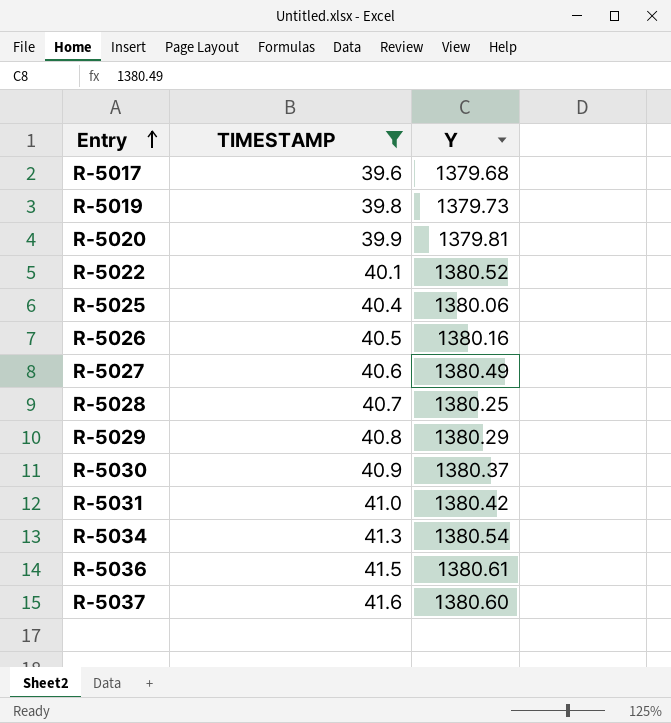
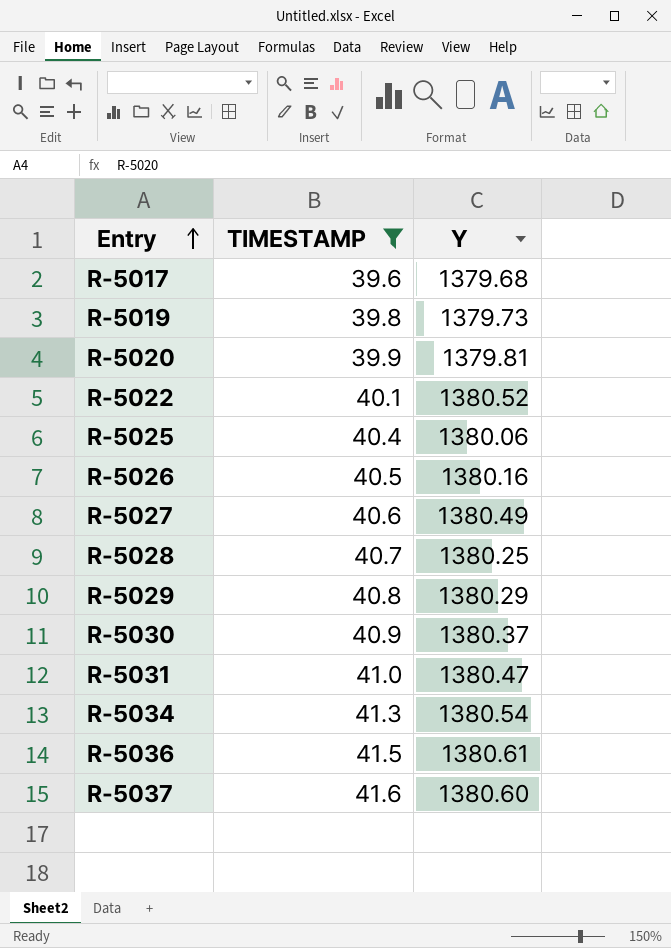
R-5031 | Y: 1380.42 -> 1380.47

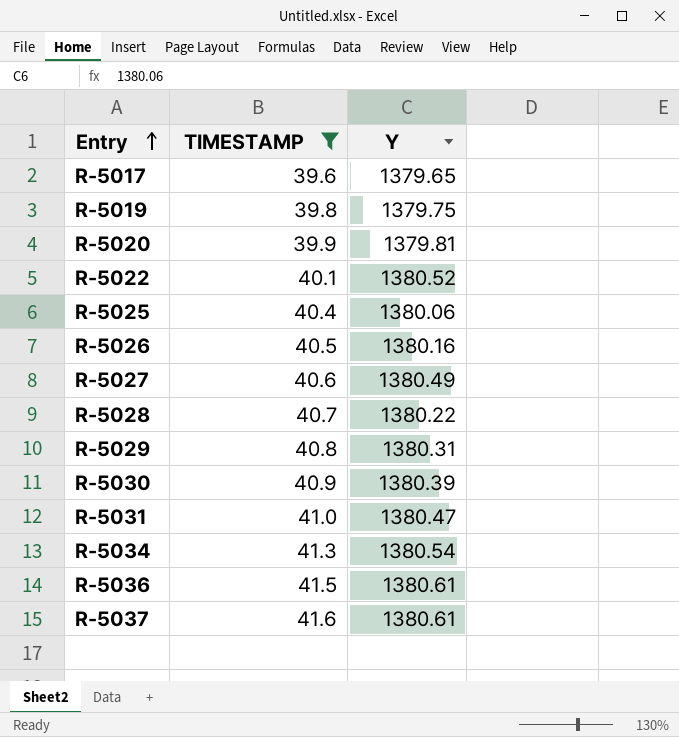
R-5017 | Y: 1379.68 -> 1379.65
R-5019 | Y: 1379.73 -> 1379.75
R-5028 | Y: 1380.25 -> 1380.22
R-5029 | Y: 1380.29 -> 1380.31
R-5030 | Y: 1380.37 -> 1380.39
R-5037 | Y: 1380.60 -> 1380.61

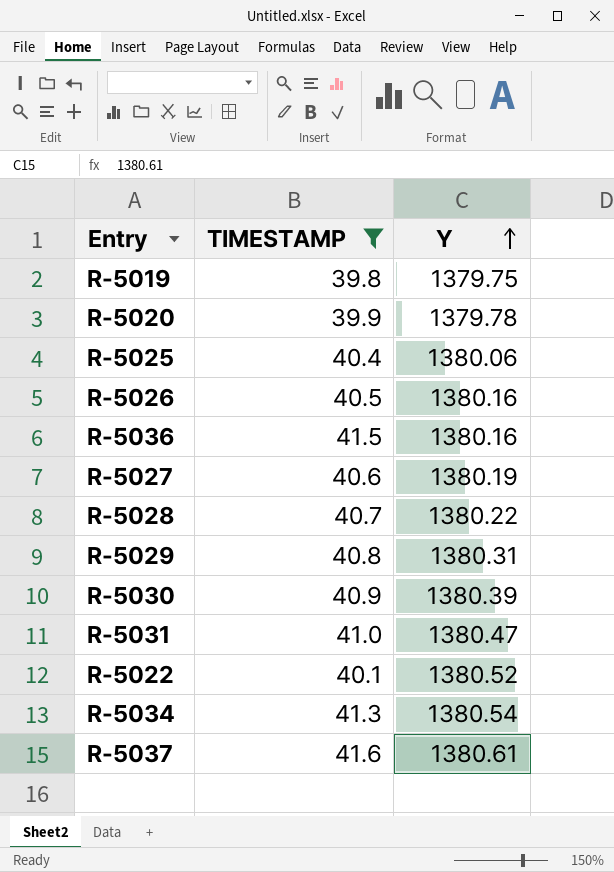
row order: Entry ascending -> Y ascending
row R-5017: 39.6 | 1379.65 -> none
R-5020 | Y: 1379.81 -> 1379.78
R-5036 | Y: 1380.61 -> 1380.16
R-5027 | Y: 1380.49 -> 1380.19

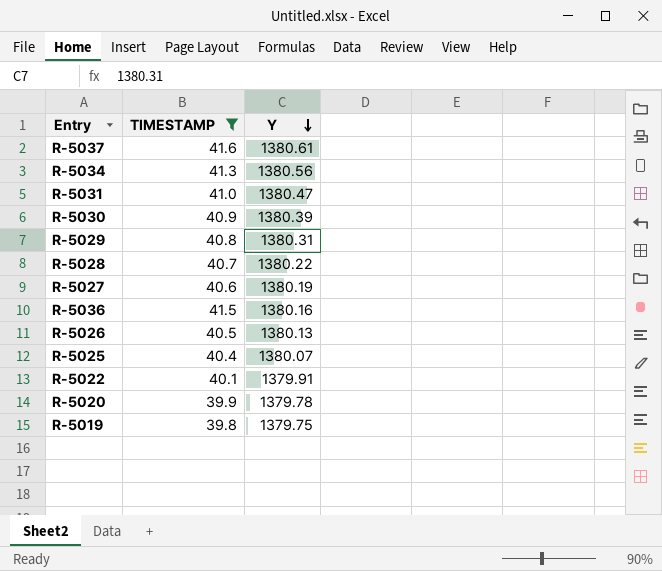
row order: Y ascending -> Y descending
R-5034 | Y: 1380.54 -> 1380.56
R-5026 | Y: 1380.16 -> 1380.13
R-5025 | Y: 1380.06 -> 1380.07
R-5022 | Y: 1380.52 -> 1379.91

